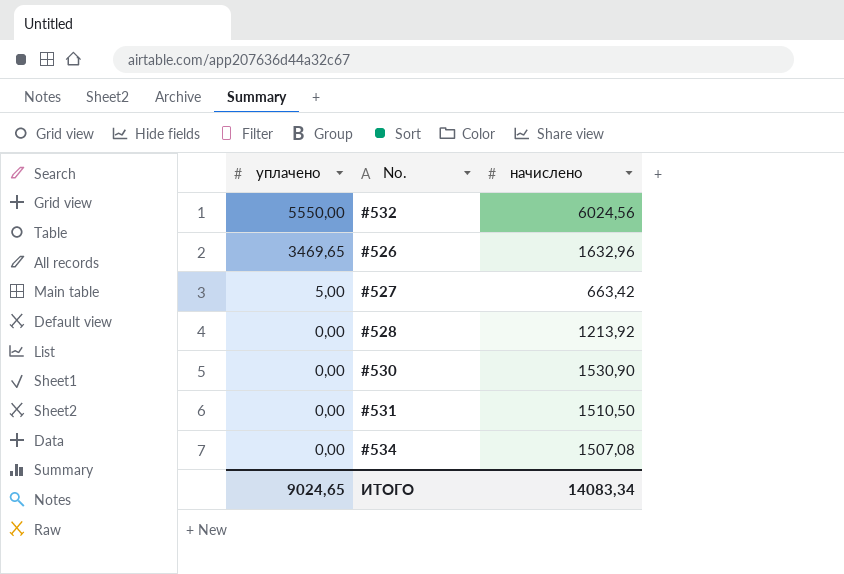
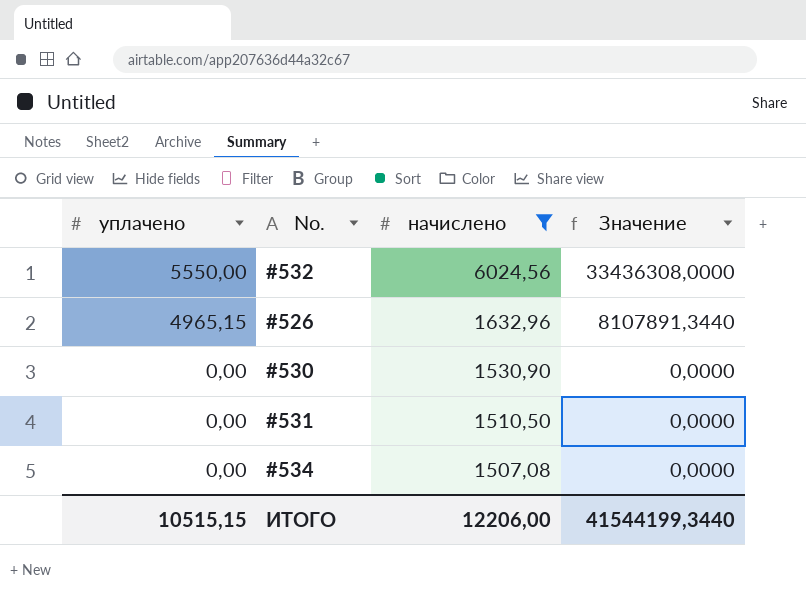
filter: none -> начислено >= 1507,08
column Значение | formula: none -> [уплачено] * [начислено]
#526 | уплачено: 3469,65 -> 4965,15
ИТОГО | уплачено: 9024,65 -> 10515,15
ИТОГО | начислено: 14083,34 -> 12206,00

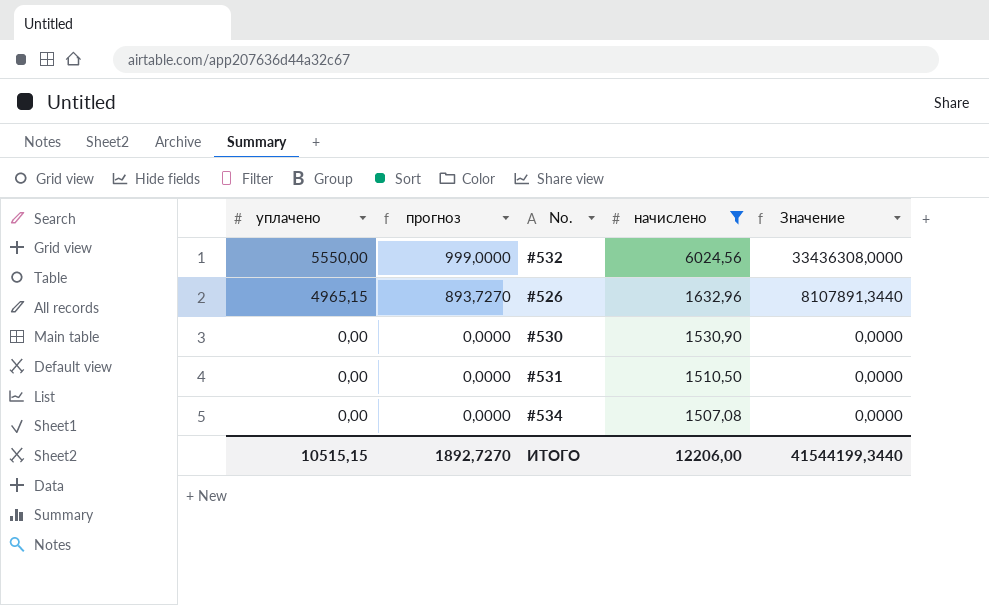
column прогноз | formula: none -> [уплачено] * 0,18

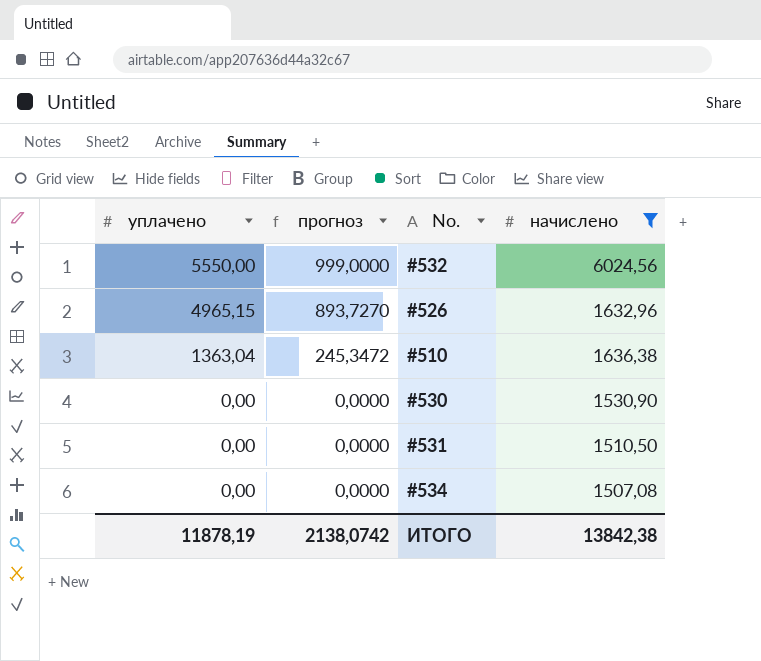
column Значение | formula: [уплачено] * [начислено] -> none
row #510: none -> 1363,04 | 245,3472 | 1636,38
ИТОГО | уплачено: 10515,15 -> 11878,19
ИТОГО | прогноз: 1892,7270 -> 2138,0742
ИТОГО | начислено: 12206,00 -> 13842,38

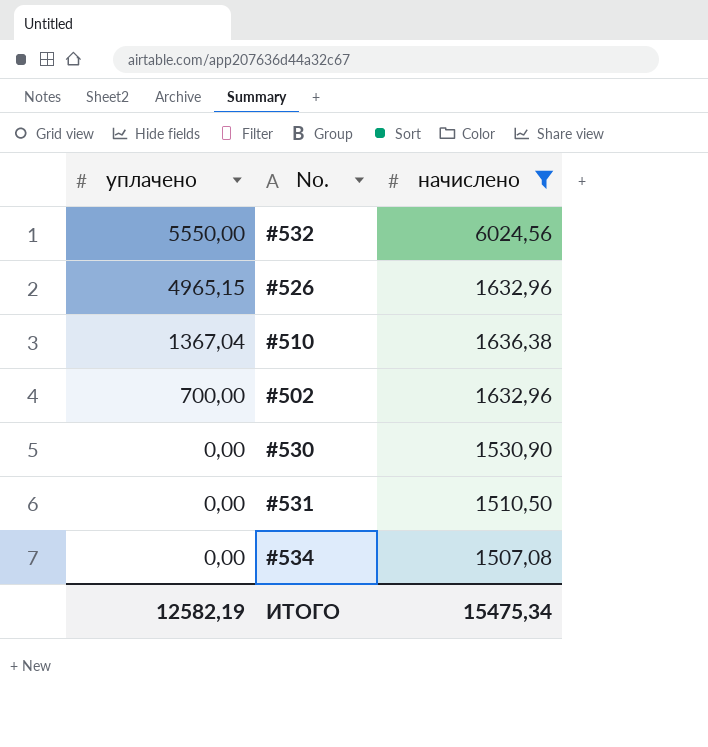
column прогноз | formula: [уплачено] * 0,18 -> none
#510 | уплачено: 1363,04 -> 1367,04
row #502: none -> 700,00 | 1632,96
ИТОГО | уплачено: 11878,19 -> 12582,19
ИТОГО | начислено: 13842,38 -> 15475,34

